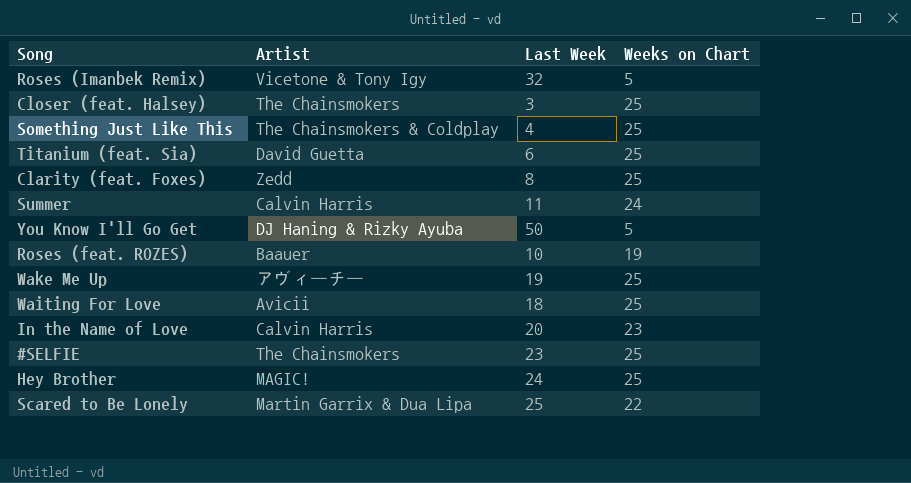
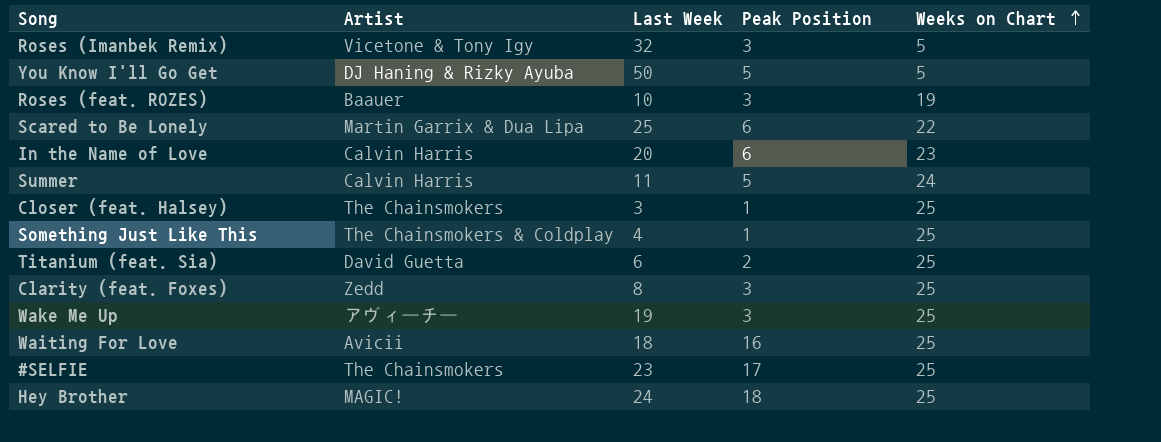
row order: none -> Weeks on Chart ascending
column Peak Position | position: none -> 4

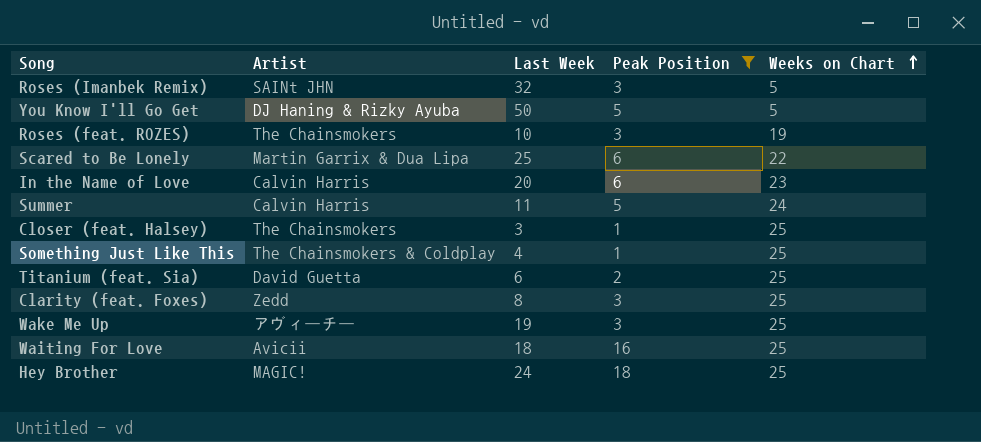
filter: none -> Peak Position != 17
Roses (Imanbek Remix) | Artist: Vicetone & Tony Igy -> SAINt JHN
Roses (feat. ROZES) | Artist: Baauer -> The Chainsmokers

